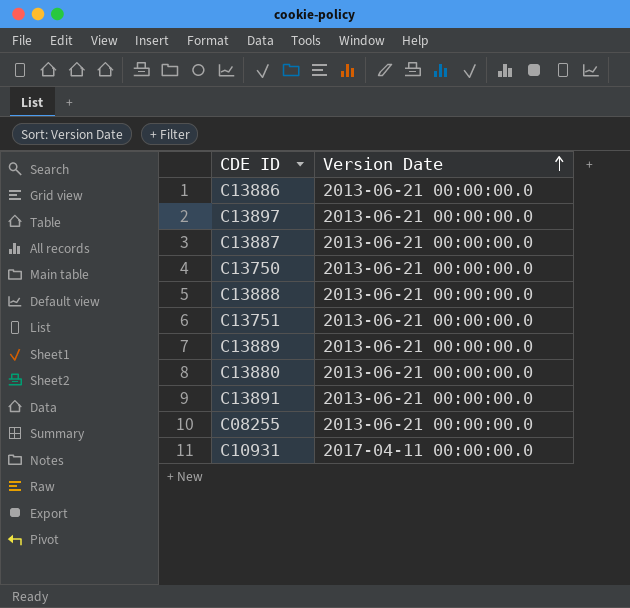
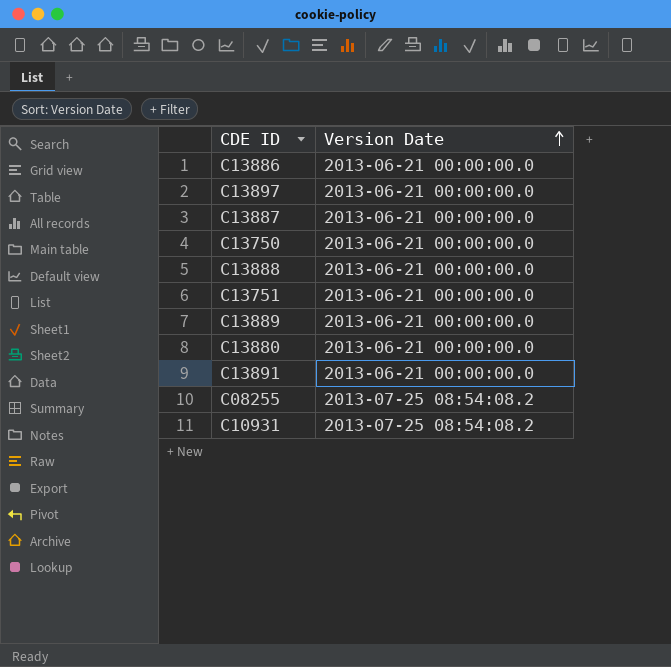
C08255 | Version Date: 2013-06-21 00:00:00.0 -> 2013-07-25 08:54:08.2
C10931 | Version Date: 2017-04-11 00:00:00.0 -> 2013-07-25 08:54:08.2

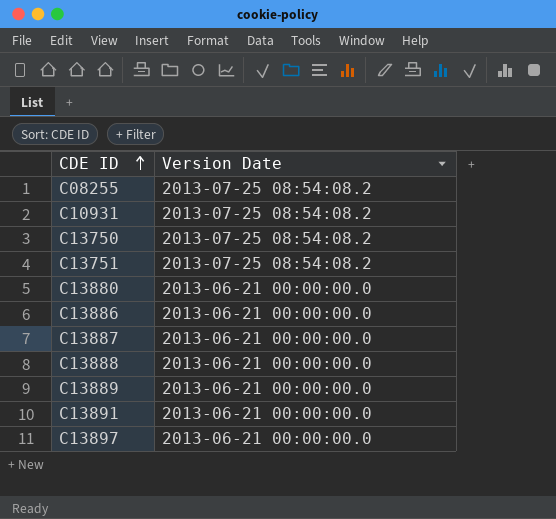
row order: Version Date ascending -> CDE ID ascending
C13750 | Version Date: 2013-06-21 00:00:00.0 -> 2013-07-25 08:54:08.2
C13751 | Version Date: 2013-06-21 00:00:00.0 -> 2013-07-25 08:54:08.2

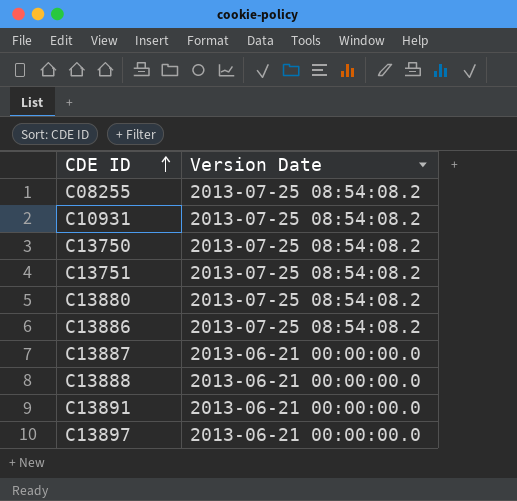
row C13889: 2013-06-21 00:00:00.0 -> none
C13880 | Version Date: 2013-06-21 00:00:00.0 -> 2013-07-25 08:54:08.2
C13886 | Version Date: 2013-06-21 00:00:00.0 -> 2013-07-25 08:54:08.2

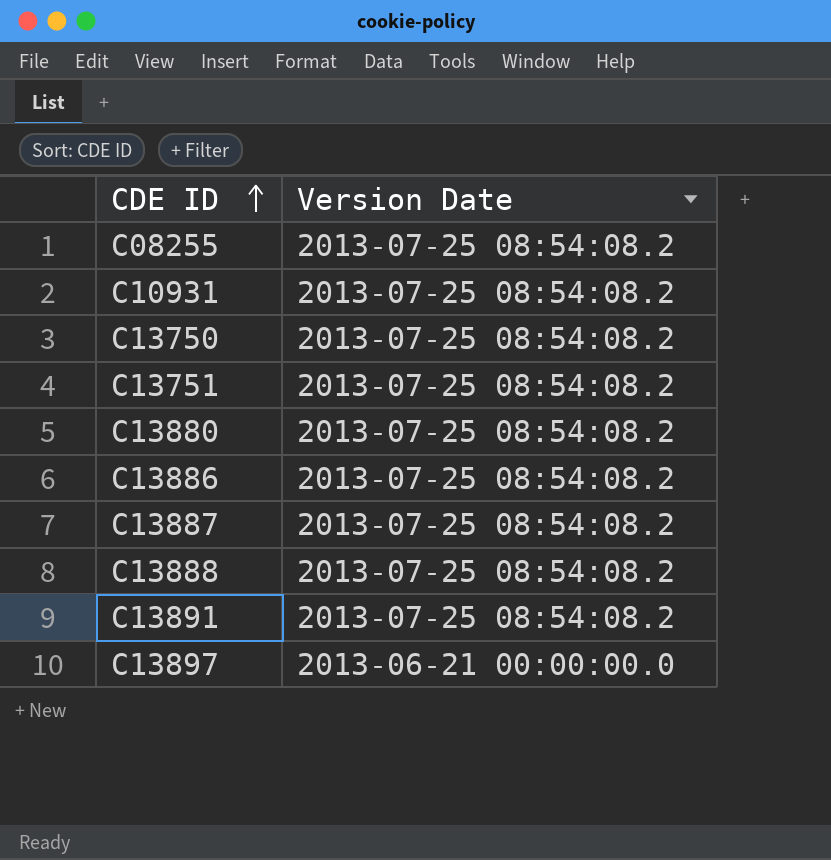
C13887 | Version Date: 2013-06-21 00:00:00.0 -> 2013-07-25 08:54:08.2
C13888 | Version Date: 2013-06-21 00:00:00.0 -> 2013-07-25 08:54:08.2
C13891 | Version Date: 2013-06-21 00:00:00.0 -> 2013-07-25 08:54:08.2

